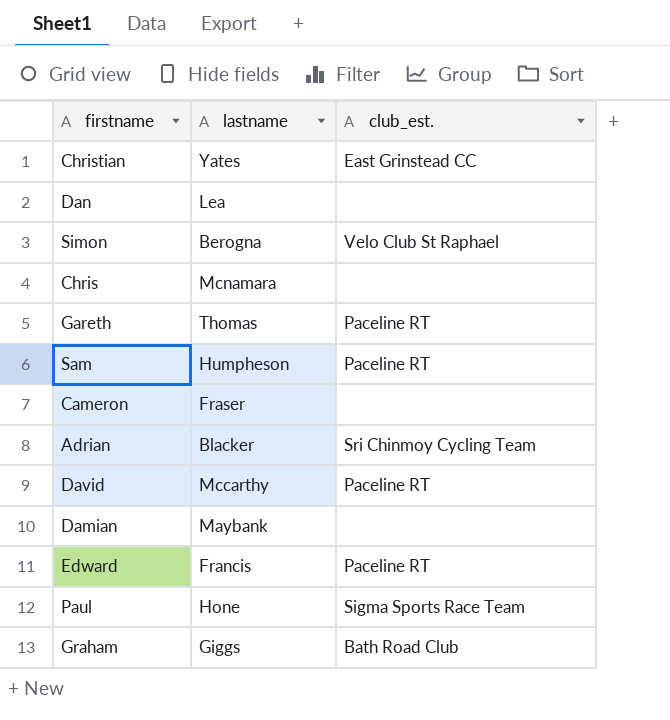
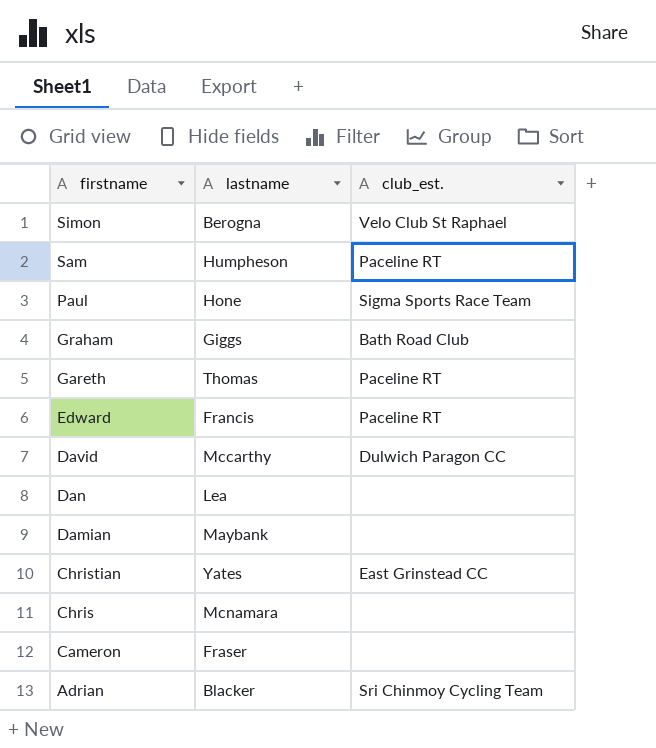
row order: none -> firstname descending
David | club_est.: Paceline RT -> Dulwich Paragon CC

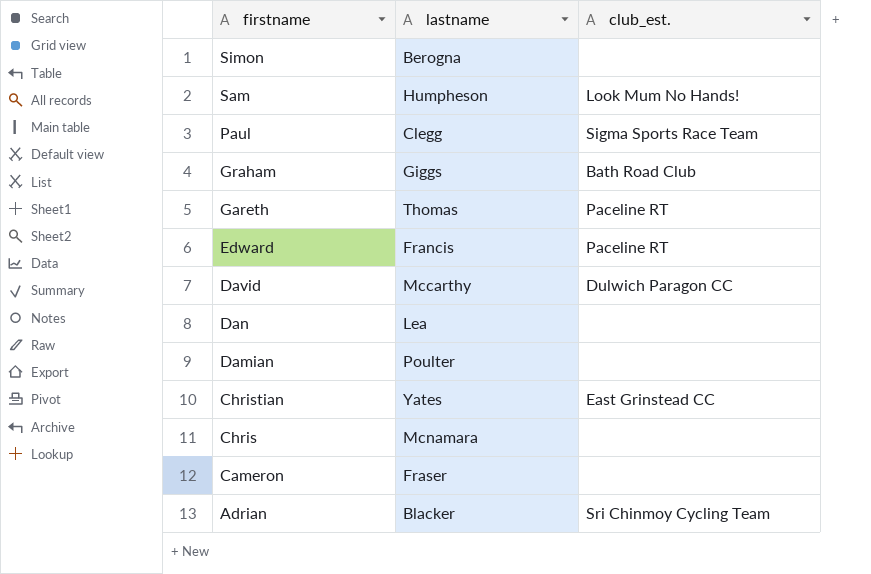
Simon | club_est.: Velo Club St Raphael -> none
Sam | club_est.: Paceline RT -> Look Mum No Hands!
Paul | lastname: Hone -> Clegg
Damian | lastname: Maybank -> Poulter

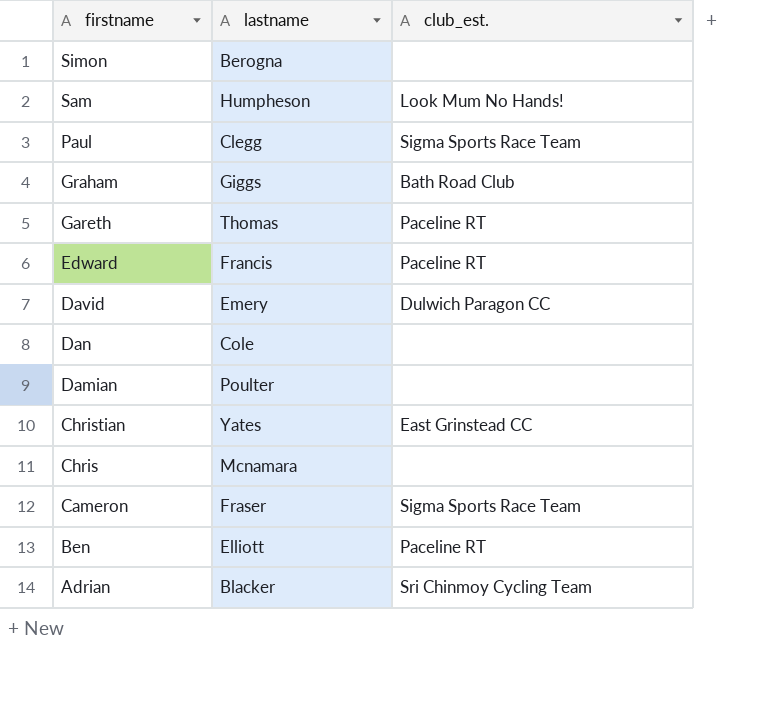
David | lastname: Mccarthy -> Emery
Dan | lastname: Lea -> Cole
Cameron | club_est.: none -> Sigma Sports Race Team
row Ben: none -> Elliott | Paceline RT

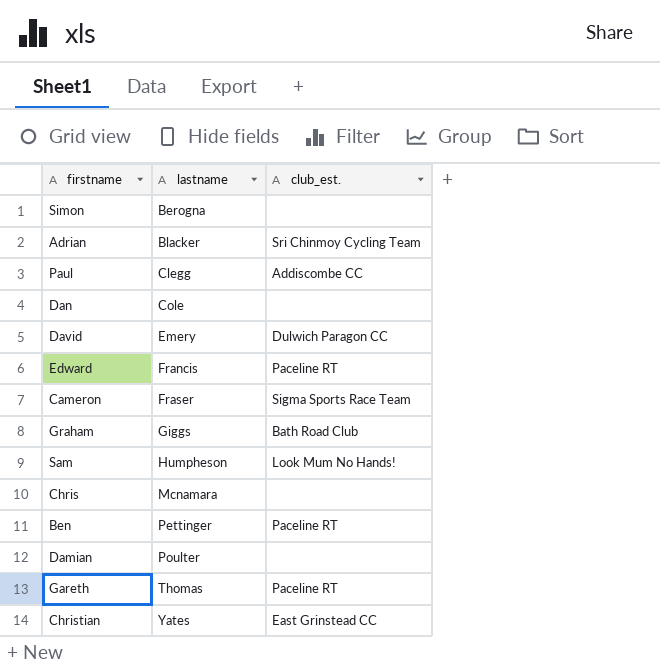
row order: firstname descending -> lastname ascending
Paul | club_est.: Sigma Sports Race Team -> Addiscombe CC
Ben | lastname: Elliott -> Pettinger

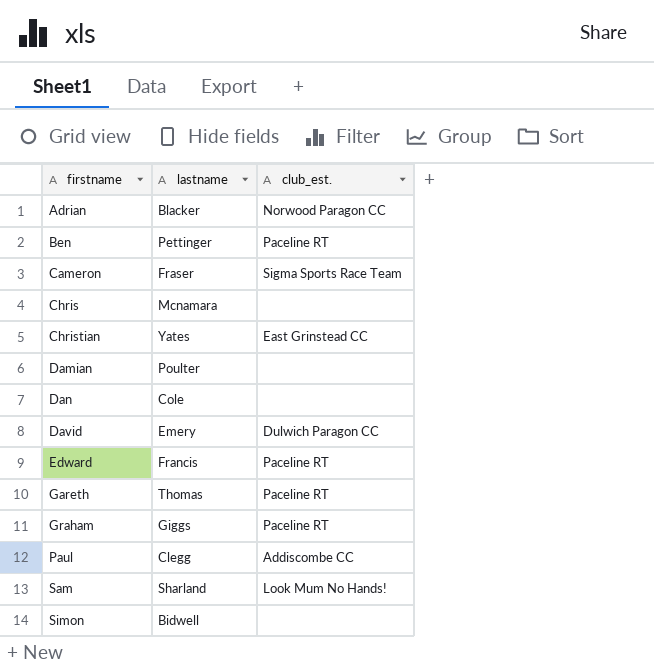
row order: lastname ascending -> firstname ascending
Adrian | club_est.: Sri Chinmoy Cycling Team -> Norwood Paragon CC
Graham | club_est.: Bath Road Club -> Paceline RT
Sam | lastname: Humpheson -> Sharland
Simon | lastname: Berogna -> Bidwell

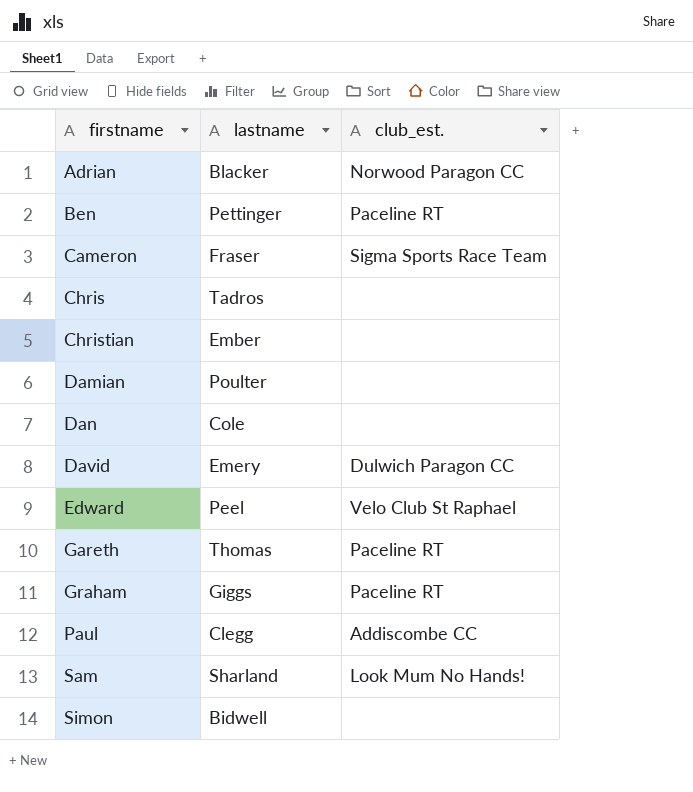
Chris | lastname: Mcnamara -> Tadros
Christian | lastname: Yates -> Ember
Christian | club_est.: East Grinstead CC -> none
Edward | lastname: Francis -> Peel
Edward | club_est.: Paceline RT -> Velo Club St Raphael

